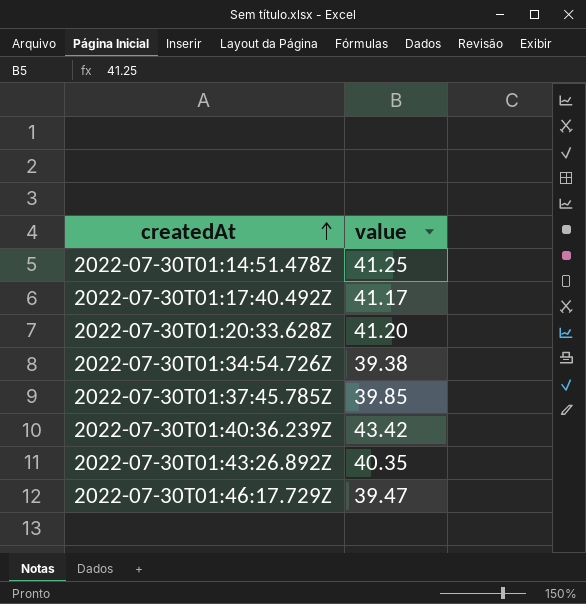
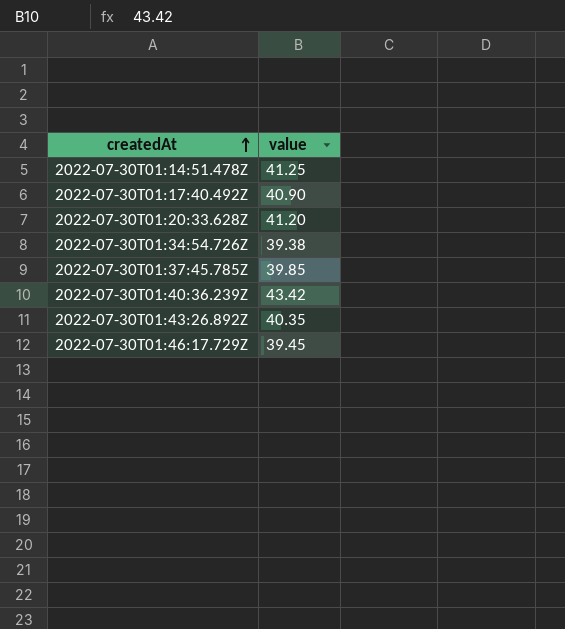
2022-07-30T01:17:40.492Z | value: 41.17 -> 40.90
2022-07-30T01:46:17.729Z | value: 39.47 -> 39.45

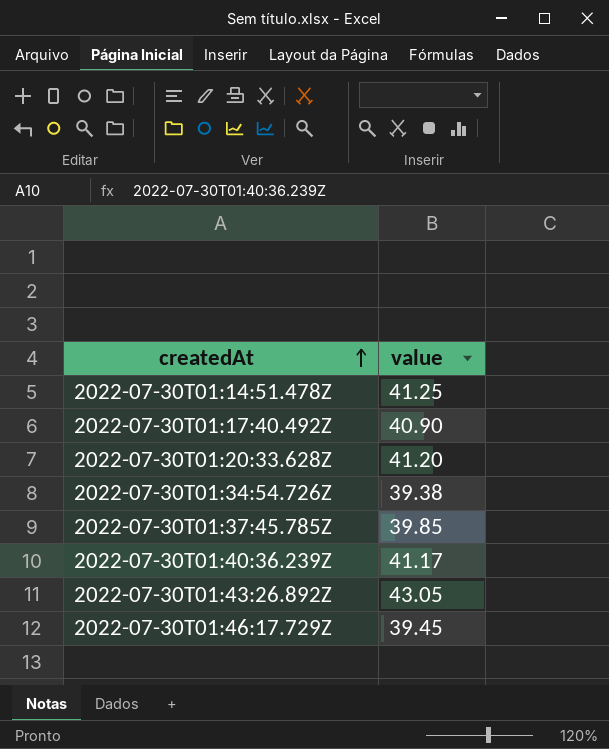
2022-07-30T01:40:36.239Z | value: 43.42 -> 41.17
2022-07-30T01:43:26.892Z | value: 40.35 -> 43.05

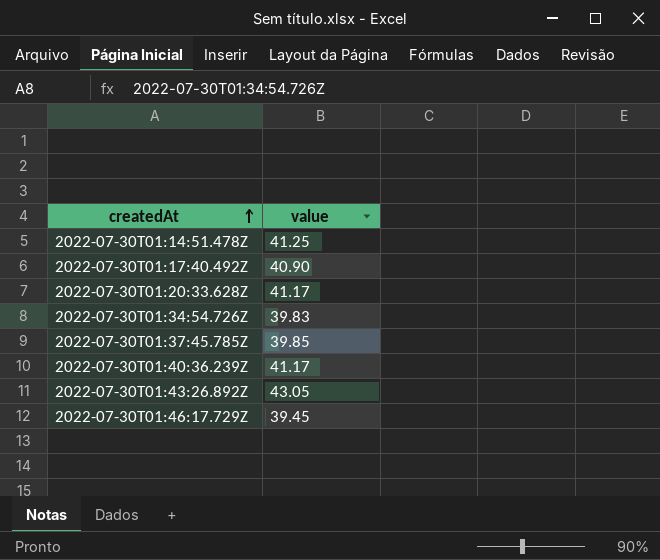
2022-07-30T01:20:33.628Z | value: 41.20 -> 41.17
2022-07-30T01:34:54.726Z | value: 39.38 -> 39.83

